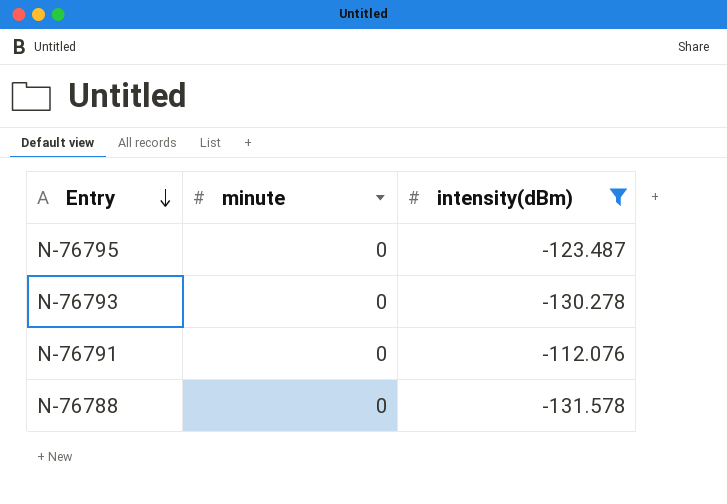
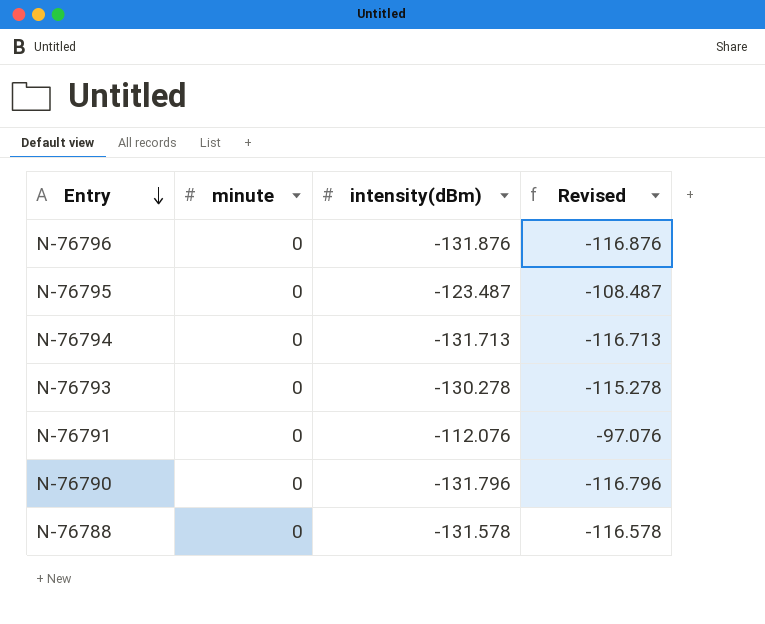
filter: intensity(dBm) >= -131.578 -> none
column Revised | formula: none -> [intensity(dBm)] + 15

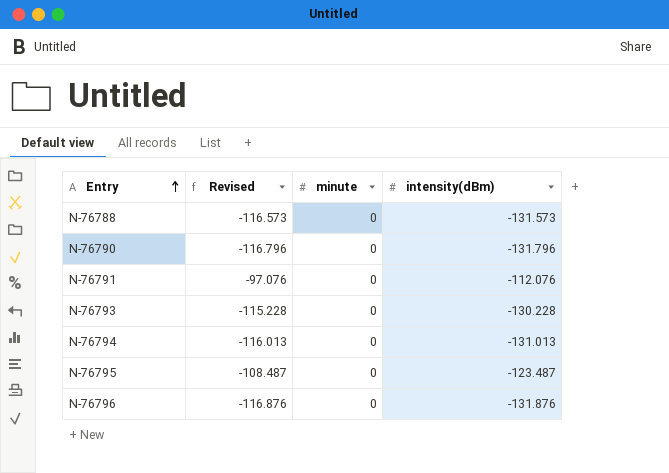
row order: Entry descending -> Entry ascending
column Revised | position: 4 -> 2
N-76788 | Revised: -116.578 -> -116.573
N-76788 | intensity(dBm): -131.578 -> -131.573
N-76793 | Revised: -115.278 -> -115.228
N-76793 | intensity(dBm): -130.278 -> -130.228
N-76794 | Revised: -116.713 -> -116.013
N-76794 | intensity(dBm): -131.713 -> -131.013

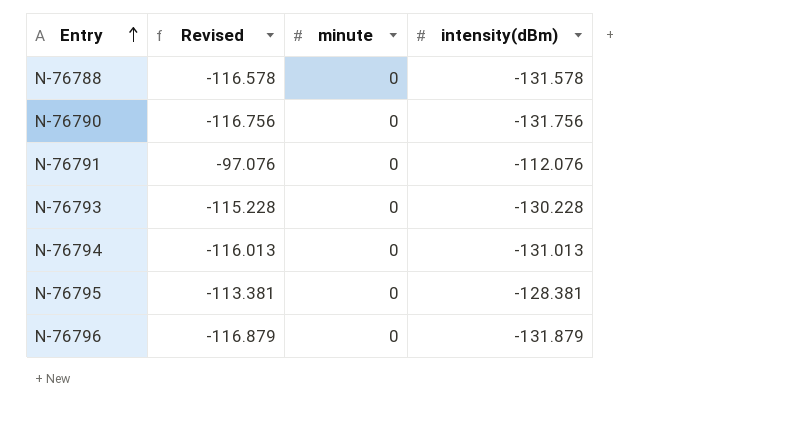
N-76788 | Revised: -116.573 -> -116.578
N-76788 | intensity(dBm): -131.573 -> -131.578
N-76790 | Revised: -116.796 -> -116.756
N-76790 | intensity(dBm): -131.796 -> -131.756
N-76795 | Revised: -108.487 -> -113.381
N-76795 | intensity(dBm): -123.487 -> -128.381
N-76796 | Revised: -116.876 -> -116.879
N-76796 | intensity(dBm): -131.876 -> -131.879

